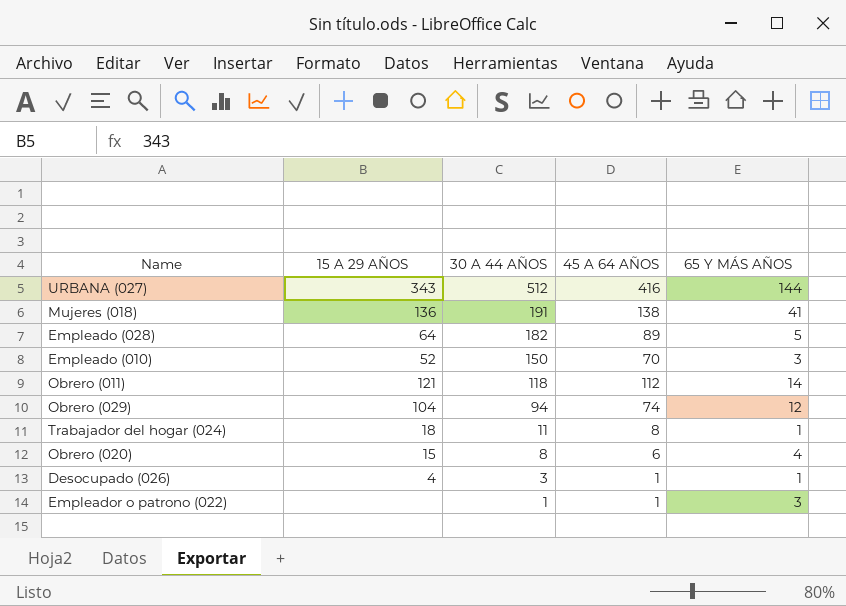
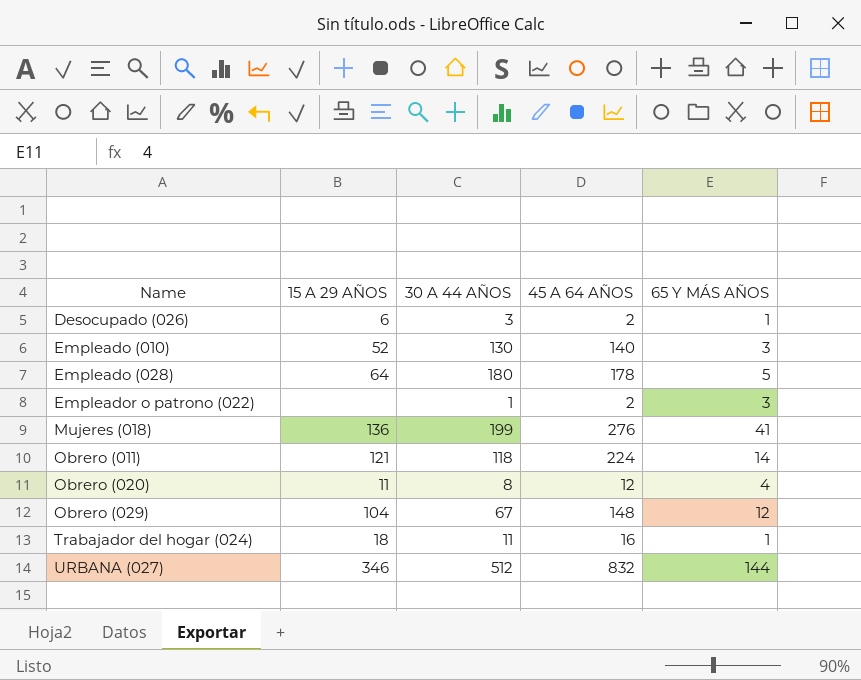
row order: 30 A 44 AÑOS descending -> Name ascending
Desocupado (026) | 15 A 29 AÑOS: 4 -> 6
Desocupado (026) | 45 A 64 AÑOS: 1 -> 2
Empleado (010) | 30 A 44 AÑOS: 150 -> 130
Empleado (010) | 45 A 64 AÑOS: 70 -> 140
Empleado (028) | 30 A 44 AÑOS: 182 -> 180
Empleado (028) | 45 A 64 AÑOS: 89 -> 178
Empleador o patrono (022) | 45 A 64 AÑOS: 1 -> 2
Mujeres (018) | 30 A 44 AÑOS: 191 -> 199
Mujeres (018) | 45 A 64 AÑOS: 138 -> 276
Obrero (011) | 45 A 64 AÑOS: 112 -> 224
Obrero (020) | 15 A 29 AÑOS: 15 -> 11
Obrero (020) | 45 A 64 AÑOS: 6 -> 12
Obrero (029) | 30 A 44 AÑOS: 94 -> 67
Obrero (029) | 45 A 64 AÑOS: 74 -> 148
Trabajador del hogar (024) | 45 A 64 AÑOS: 8 -> 16
URBANA (027) | 15 A 29 AÑOS: 343 -> 346
URBANA (027) | 45 A 64 AÑOS: 416 -> 832

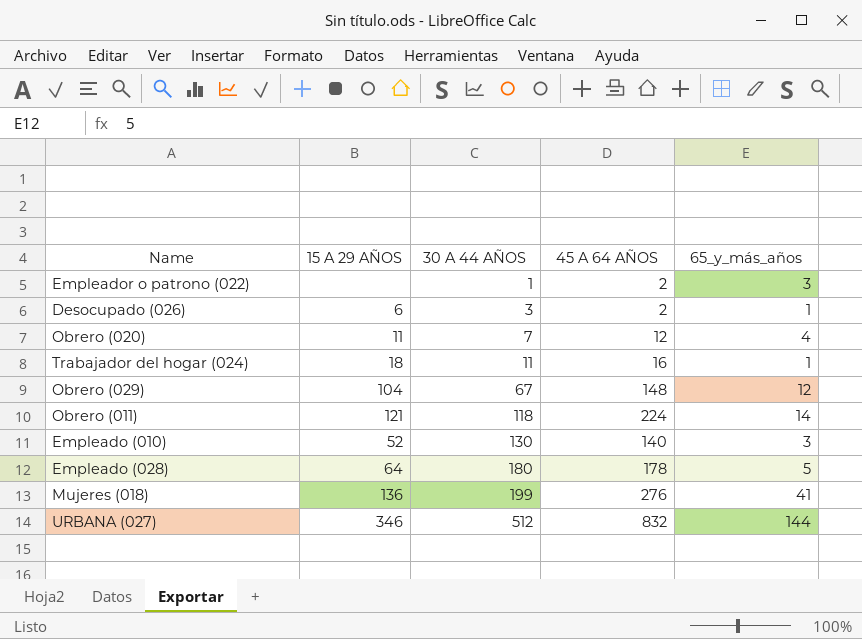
row order: Name ascending -> 30 A 44 AÑOS ascending
column name: 65 Y MÁS AÑOS -> 65_y_más_años
Obrero (020) | 30 A 44 AÑOS: 8 -> 7

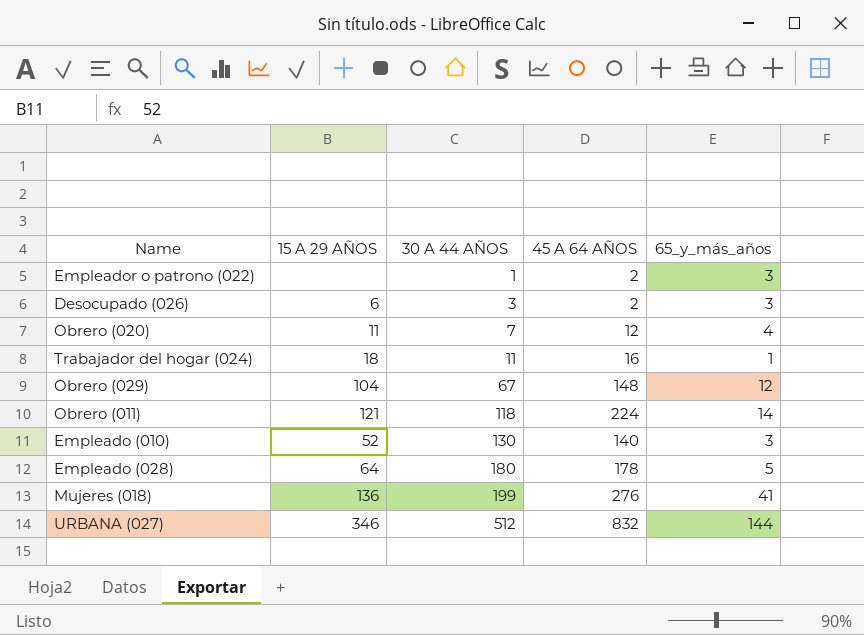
Desocupado (026) | 65_y_más_años: 1 -> 3

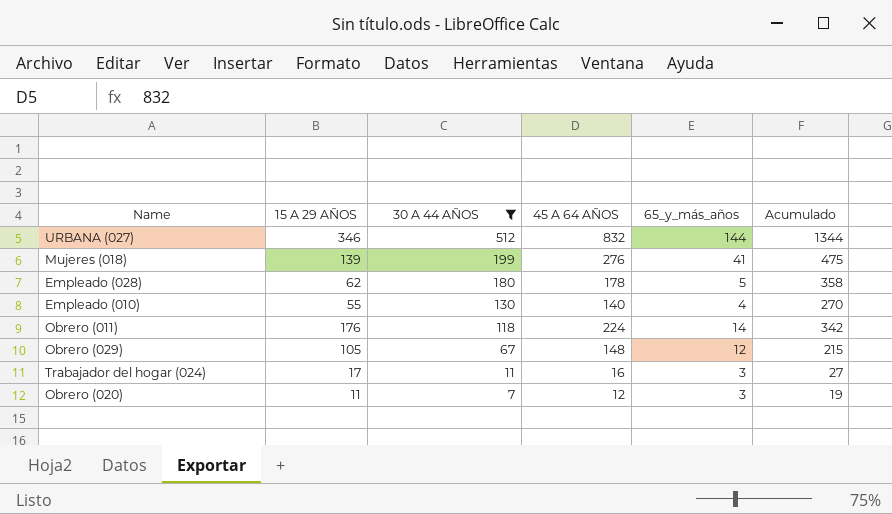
filter: none -> 30 A 44 AÑOS >= 7
row order: 30 A 44 AÑOS ascending -> 30 A 44 AÑOS descending
column Acumulado | formula: none -> [30 A 44 AÑOS] + [45 A 64 AÑOS]
Mujeres (018) | 15 A 29 AÑOS: 136 -> 139
Empleado (028) | 15 A 29 AÑOS: 64 -> 62
Empleado (010) | 15 A 29 AÑOS: 52 -> 55
Empleado (010) | 65_y_más_años: 3 -> 4
Obrero (011) | 15 A 29 AÑOS: 121 -> 176
Obrero (029) | 15 A 29 AÑOS: 104 -> 105
Trabajador del hogar (024) | 15 A 29 AÑOS: 18 -> 17
Trabajador del hogar (024) | 65_y_más_años: 1 -> 3
Obrero (020) | 65_y_más_años: 4 -> 3

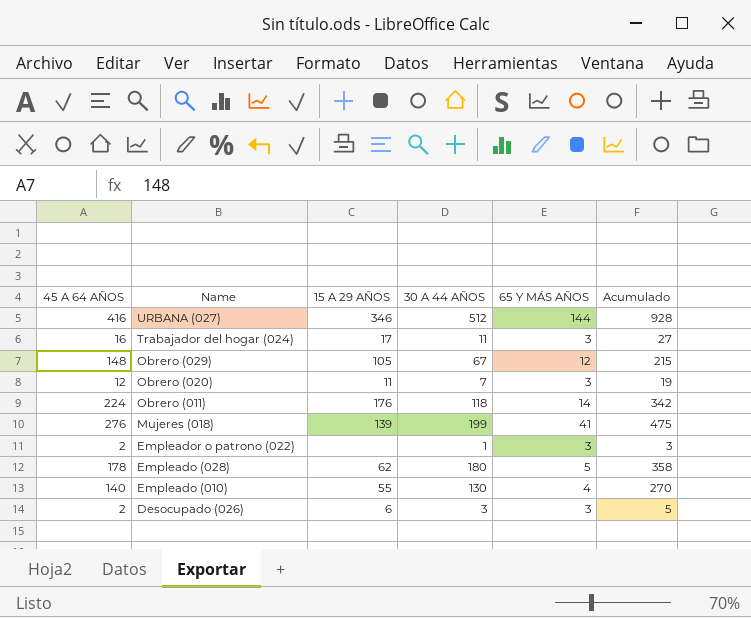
filter: 30 A 44 AÑOS >= 7 -> none
row order: 30 A 44 AÑOS descending -> Name descending
column 45 A 64 AÑOS | position: 4 -> 1
column name: 65_y_más_años -> 65 Y MÁS AÑOS
URBANA (027) | 45 A 64 AÑOS: 832 -> 416
URBANA (027) | Acumulado: 1344 -> 928

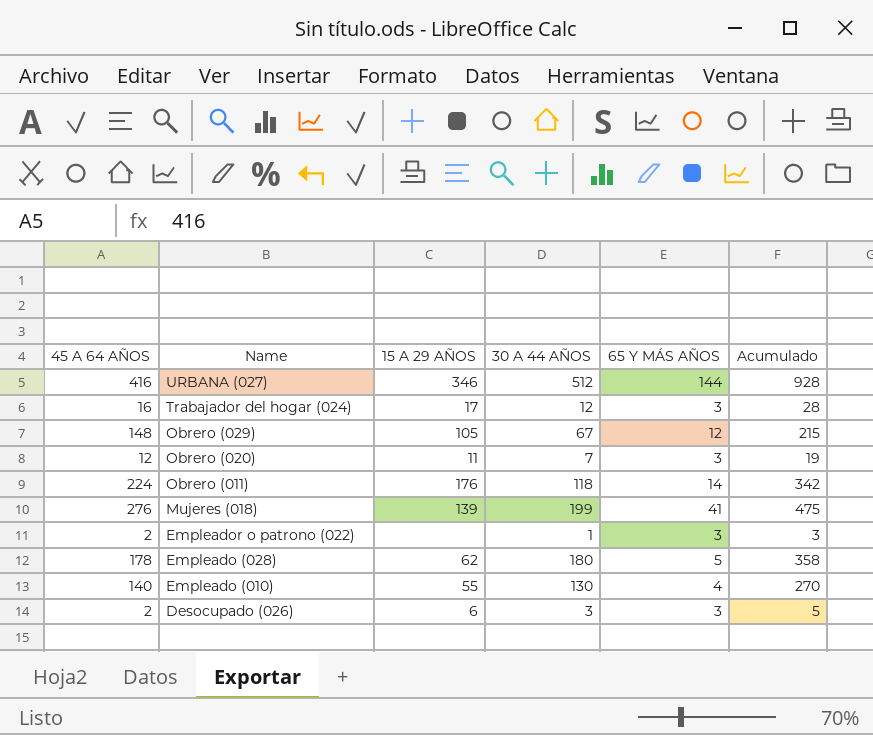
Trabajador del hogar (024) | 30 A 44 AÑOS: 11 -> 12
Trabajador del hogar (024) | Acumulado: 27 -> 28

